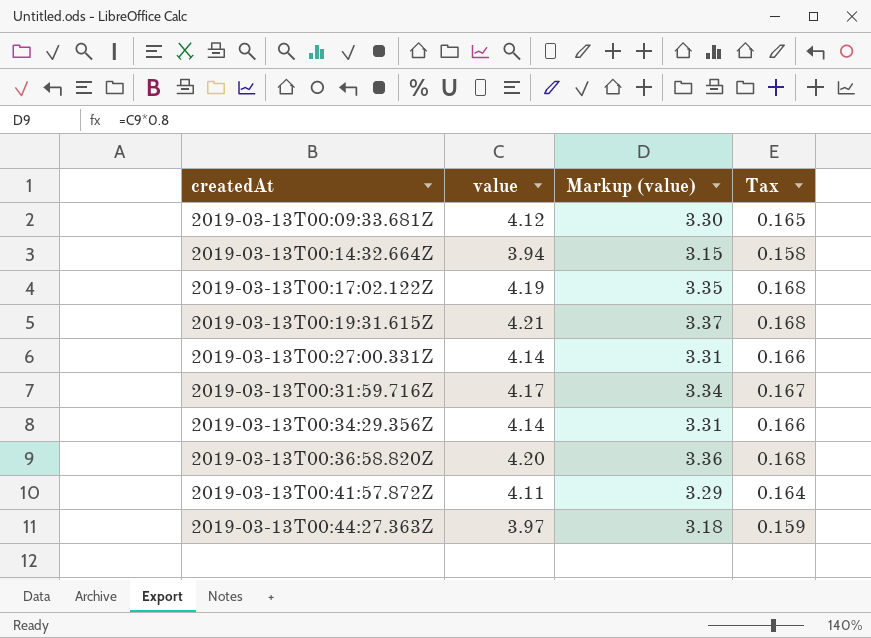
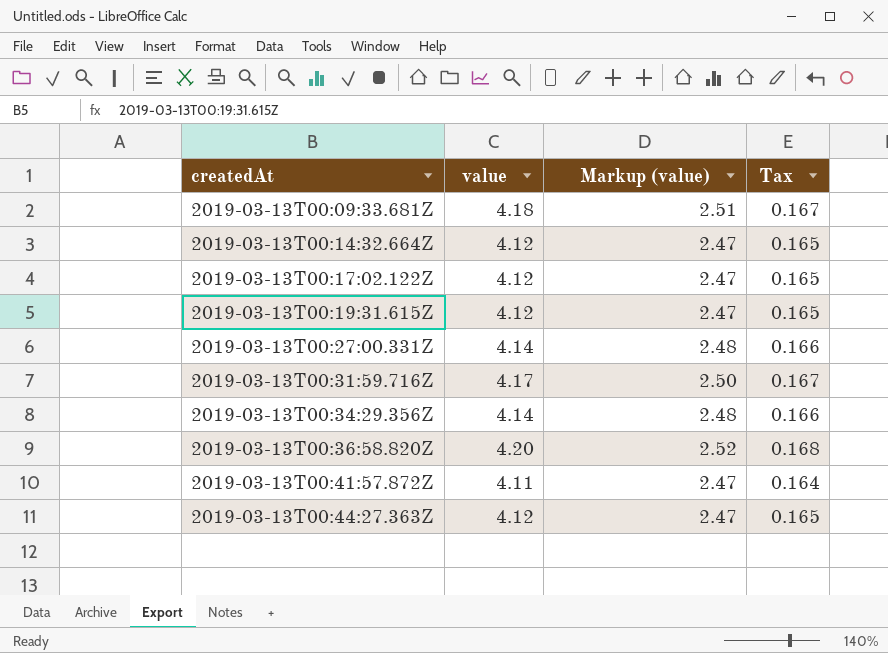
column Markup (value) | formula: [value] * 0.8 -> [value] * 0.6
2019-03-13T00:09:33.681Z | value: 4.12 -> 4.18
2019-03-13T00:09:33.681Z | Tax: 0.165 -> 0.167
2019-03-13T00:14:32.664Z | value: 3.94 -> 4.12
2019-03-13T00:14:32.664Z | Tax: 0.158 -> 0.165
2019-03-13T00:17:02.122Z | value: 4.19 -> 4.12
2019-03-13T00:17:02.122Z | Tax: 0.168 -> 0.165
2019-03-13T00:19:31.615Z | value: 4.21 -> 4.12
2019-03-13T00:19:31.615Z | Tax: 0.168 -> 0.165
2019-03-13T00:44:27.363Z | value: 3.97 -> 4.12
2019-03-13T00:44:27.363Z | Tax: 0.159 -> 0.165

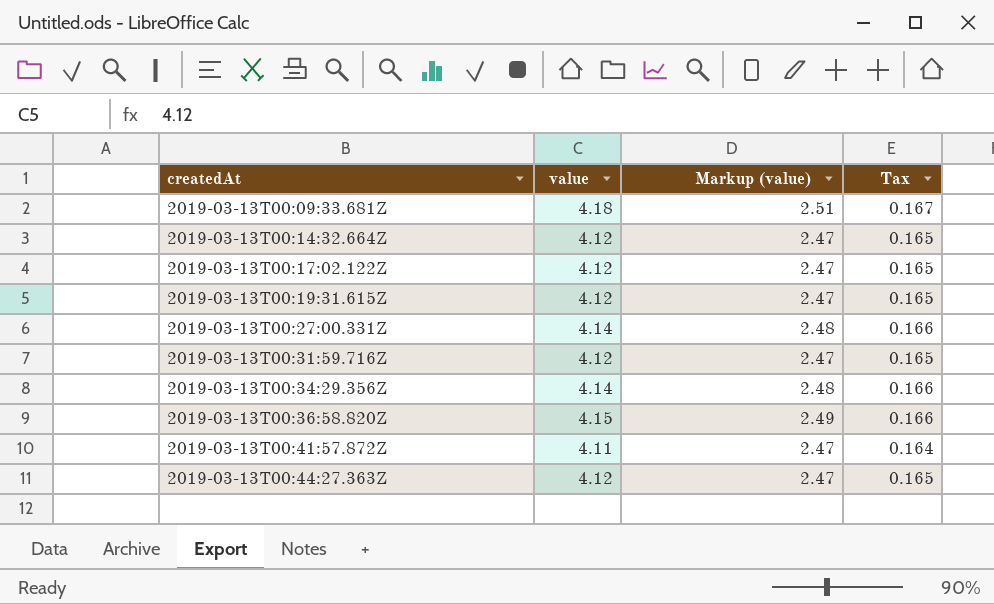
2019-03-13T00:31:59.716Z | value: 4.17 -> 4.12
2019-03-13T00:31:59.716Z | Markup (value): 2.50 -> 2.47
2019-03-13T00:31:59.716Z | Tax: 0.167 -> 0.165
2019-03-13T00:36:58.820Z | value: 4.20 -> 4.15
2019-03-13T00:36:58.820Z | Markup (value): 2.52 -> 2.49
2019-03-13T00:36:58.820Z | Tax: 0.168 -> 0.166

